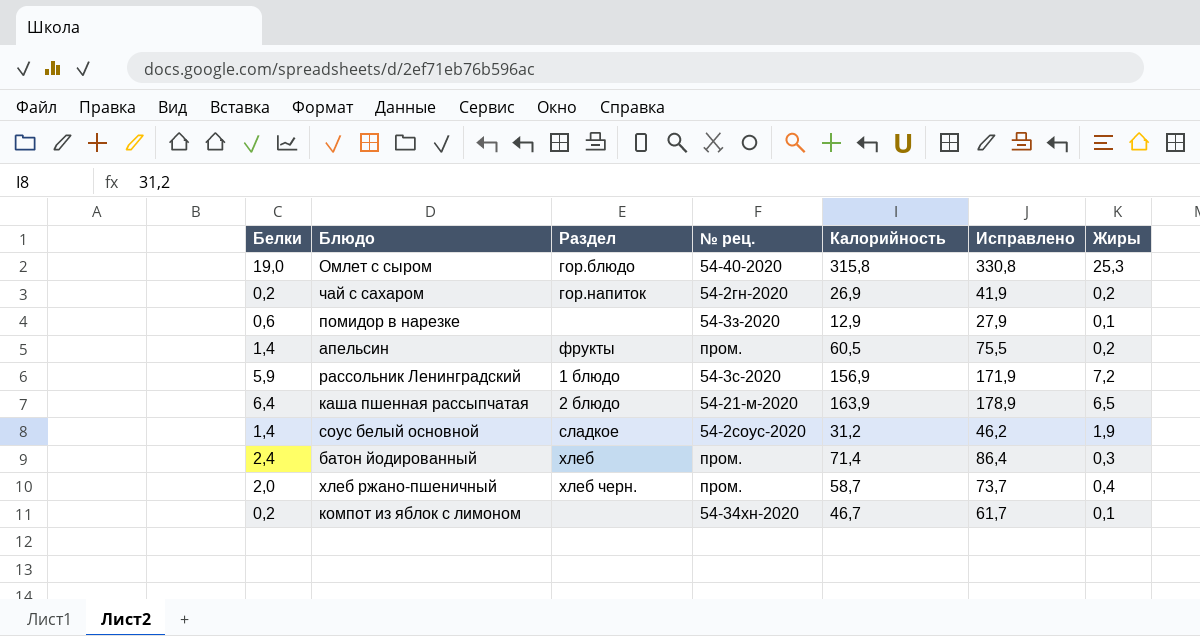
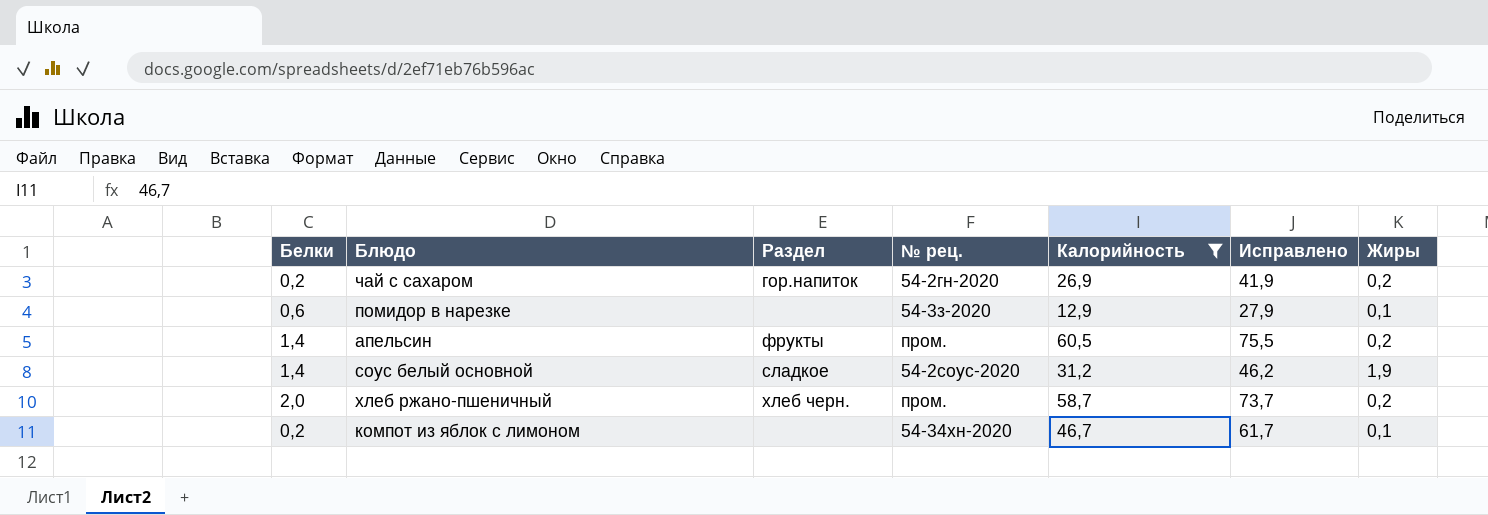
filter: none -> Калорийность <= 60,5
хлеб ржано-пшеничный | Жиры: 0,4 -> 0,2

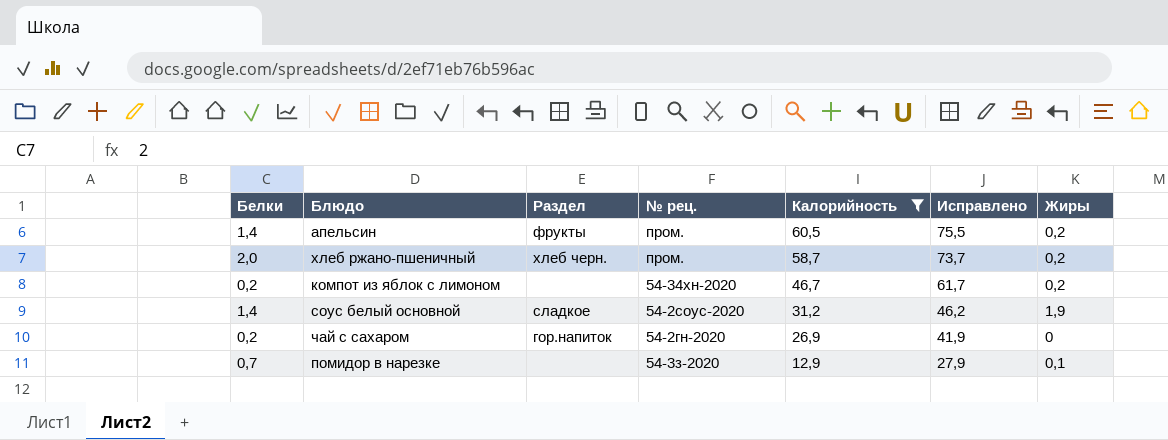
row order: none -> Калорийность descending
компот из яблок с лимоном | Жиры: 0,1 -> 0,2
чай с сахаром | Жиры: 0,2 -> 0
помидор в нарезке | Белки: 0,6 -> 0,7

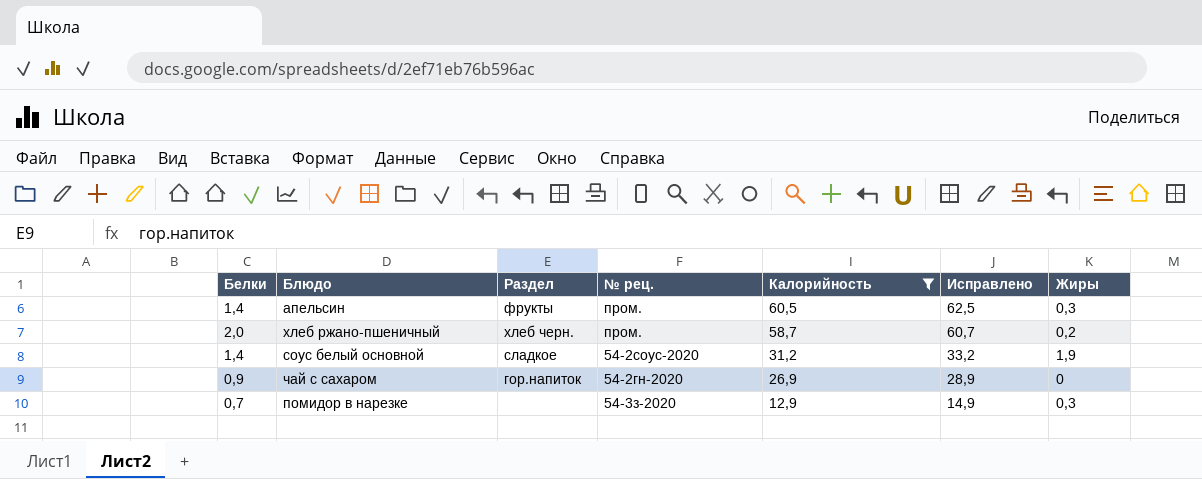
column Исправлено | formula: [Калорийность] + 15 -> [Калорийность] + 2
row компот из яблок с лимоном: 0,2 | none | 54-34хн-2020 | 46,7 | 61,7 | 0,2 -> none
апельсин | Жиры: 0,2 -> 0,3
чай с сахаром | Белки: 0,2 -> 0,9
помидор в нарезке | Жиры: 0,1 -> 0,3

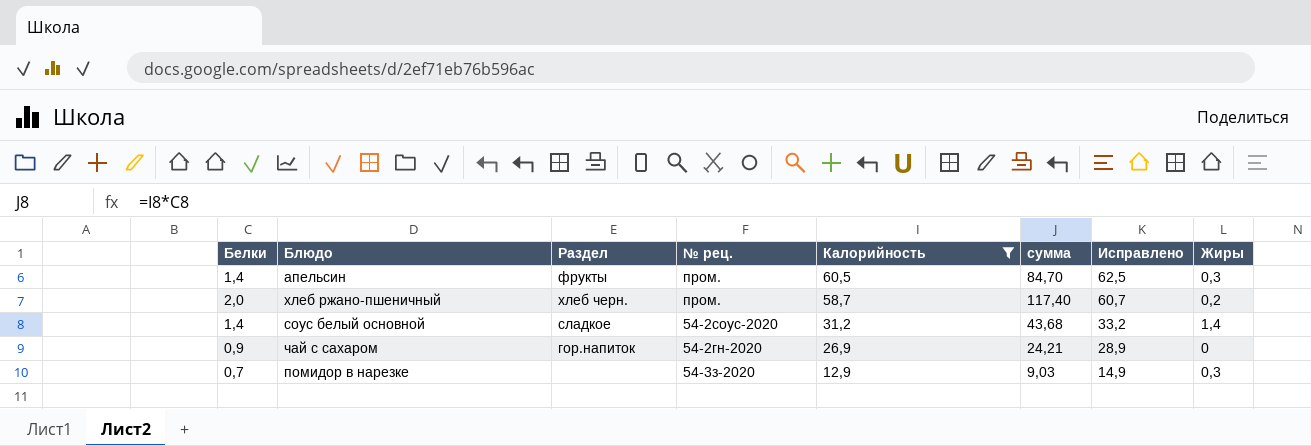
column сумма | formula: none -> [Белки] * [Калорийность]
соус белый основной | Жиры: 1,9 -> 1,4

